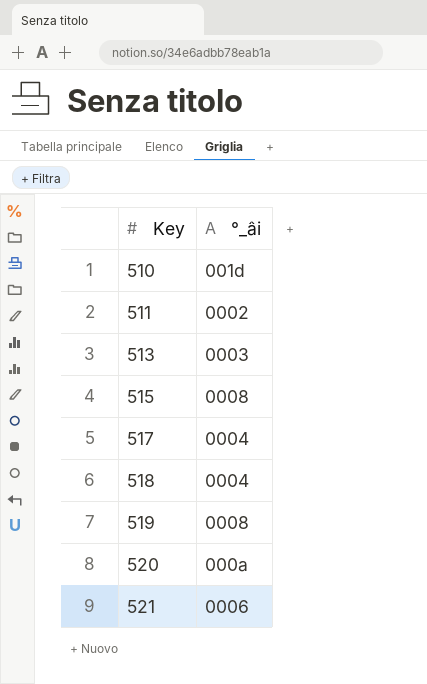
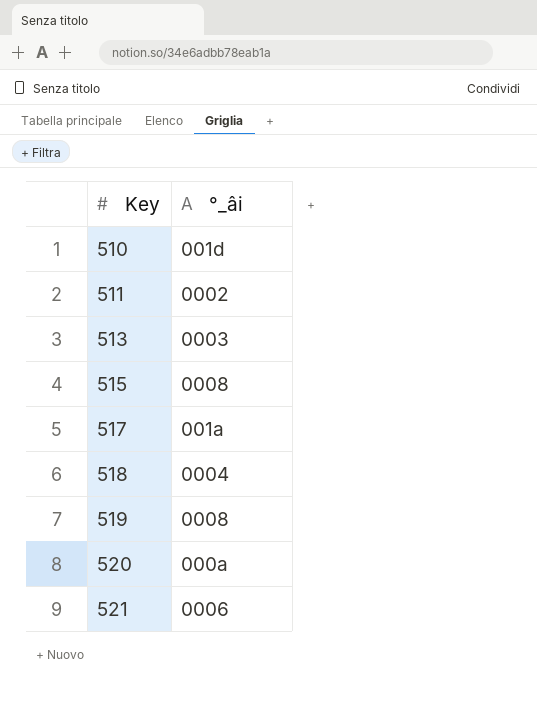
517 | °_âi: 0004 -> 001a

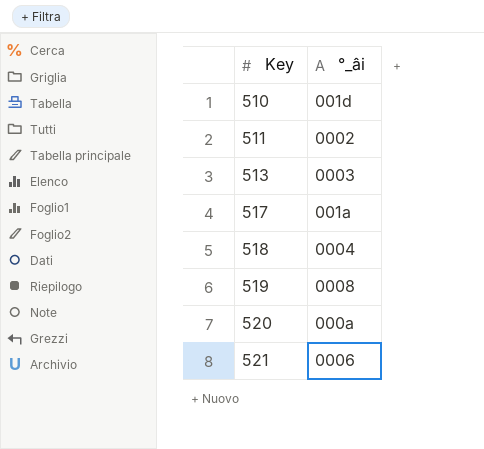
row 515: 0008 -> none

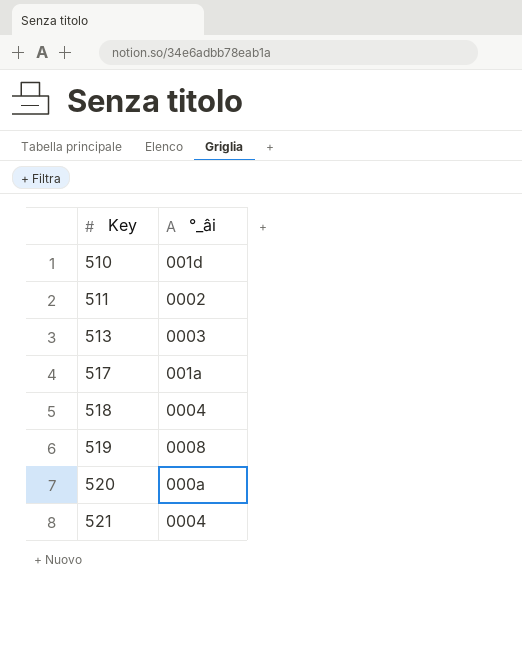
521 | °_âi: 0006 -> 0004

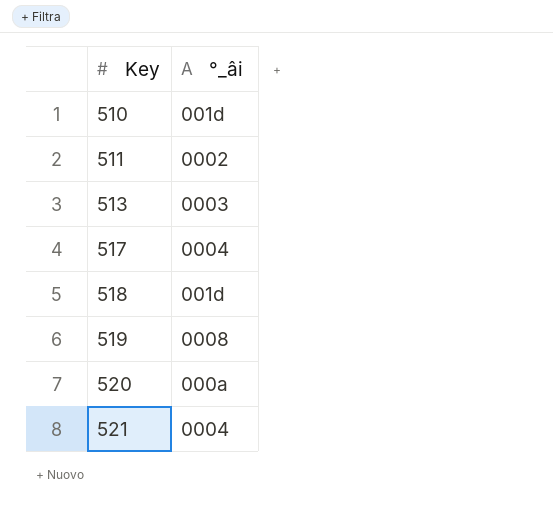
517 | °_âi: 001a -> 0004
518 | °_âi: 0004 -> 001d

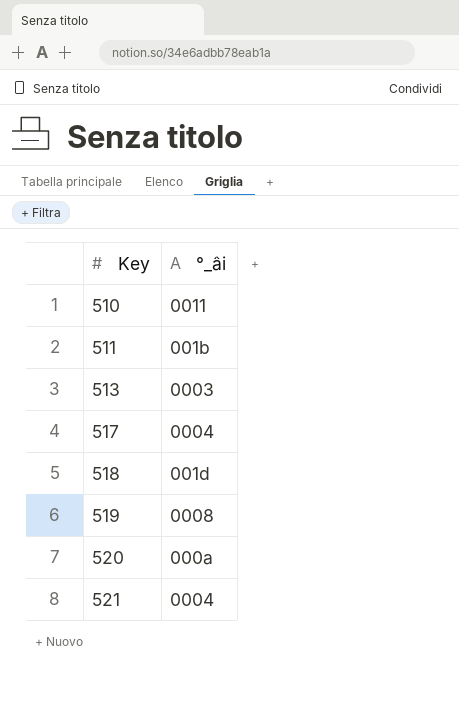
510 | °_âi: 001d -> 0011
511 | °_âi: 0002 -> 001b

